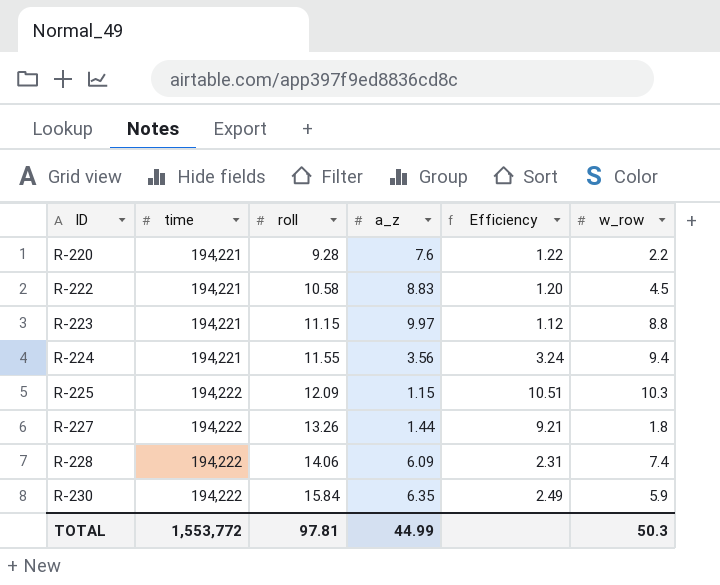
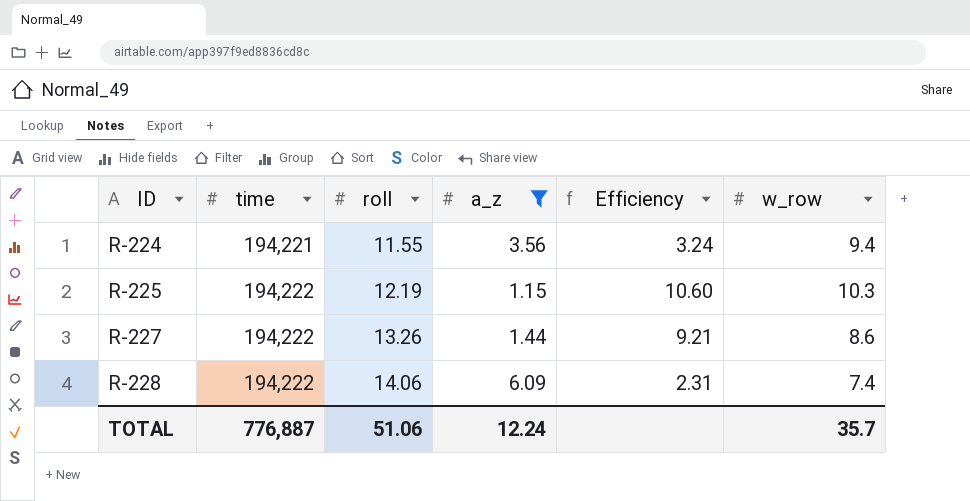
filter: none -> a_z <= 6.09
R-225 | roll: 12.09 -> 12.19
R-225 | Efficiency: 10.51 -> 10.60
R-227 | w_row: 1.8 -> 8.6
TOTAL | time: 1,553,772 -> 776,887
TOTAL | roll: 97.81 -> 51.06
TOTAL | a_z: 44.99 -> 12.24
TOTAL | w_row: 50.3 -> 35.7

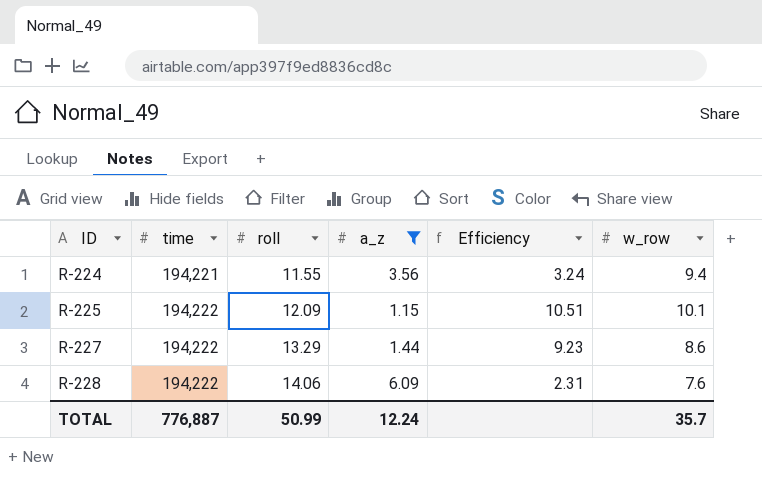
R-225 | roll: 12.19 -> 12.09
R-225 | Efficiency: 10.60 -> 10.51
R-225 | w_row: 10.3 -> 10.1
R-227 | roll: 13.26 -> 13.29
R-227 | Efficiency: 9.21 -> 9.23
R-228 | w_row: 7.4 -> 7.6
TOTAL | roll: 51.06 -> 50.99

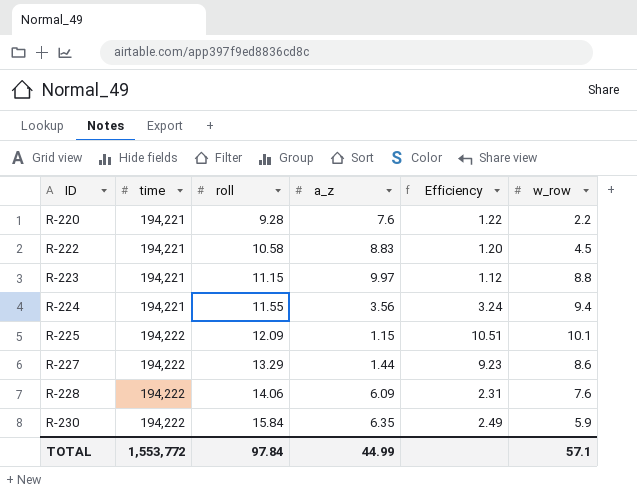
filter: a_z <= 6.09 -> none
TOTAL | time: 776,887 -> 1,553,772
TOTAL | roll: 50.99 -> 97.84
TOTAL | a_z: 12.24 -> 44.99
TOTAL | w_row: 35.7 -> 57.1

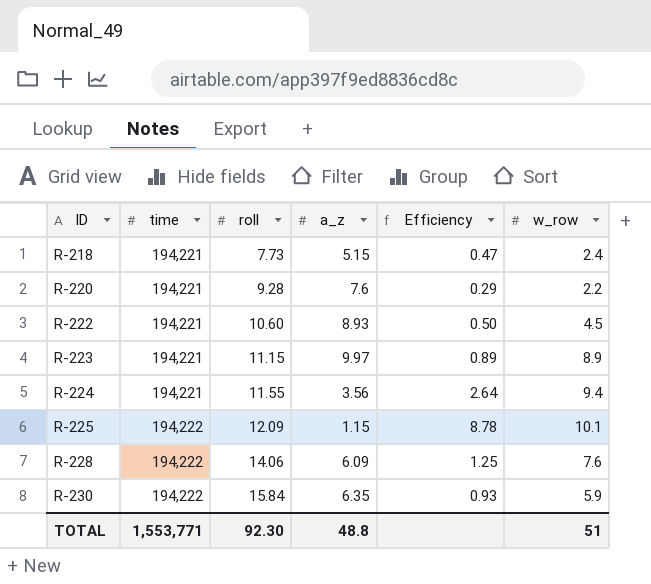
column Efficiency | formula: [roll] / [a_z] -> [w_row] / [a_z]
row R-227: 194,222 | 13.29 | 1.44 | 9.23 | 8.6 -> none
row R-218: none -> 194,221 | 7.73 | 5.15 | 0.47 | 2.4
R-222 | roll: 10.58 -> 10.60
R-222 | a_z: 8.83 -> 8.93
R-223 | w_row: 8.8 -> 8.9
TOTAL | time: 1,553,772 -> 1,553,771
TOTAL | roll: 97.84 -> 92.30
TOTAL | a_z: 44.99 -> 48.8
TOTAL | w_row: 57.1 -> 51

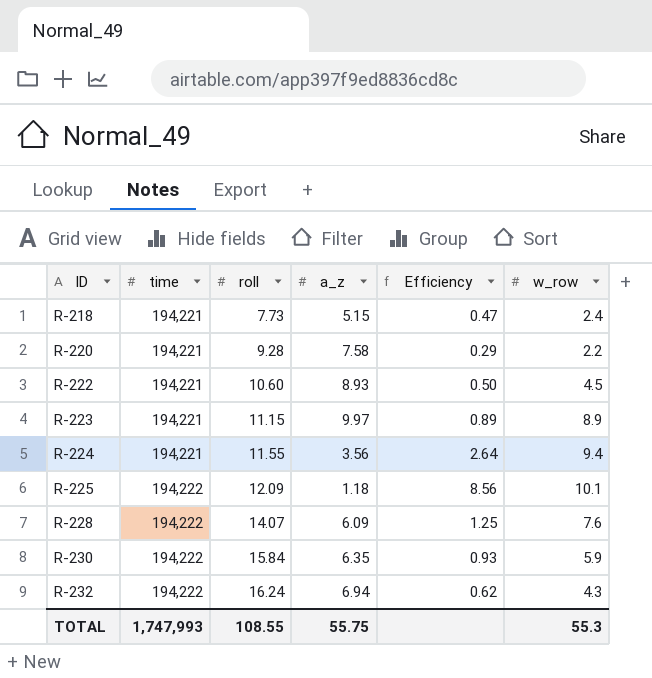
R-220 | a_z: 7.6 -> 7.58
R-225 | a_z: 1.15 -> 1.18
R-225 | Efficiency: 8.78 -> 8.56
R-228 | roll: 14.06 -> 14.07
row R-232: none -> 194,222 | 16.24 | 6.94 | 0.62 | 4.3
TOTAL | time: 1,553,771 -> 1,747,993
TOTAL | roll: 92.30 -> 108.55
TOTAL | a_z: 48.8 -> 55.75
TOTAL | w_row: 51 -> 55.3

